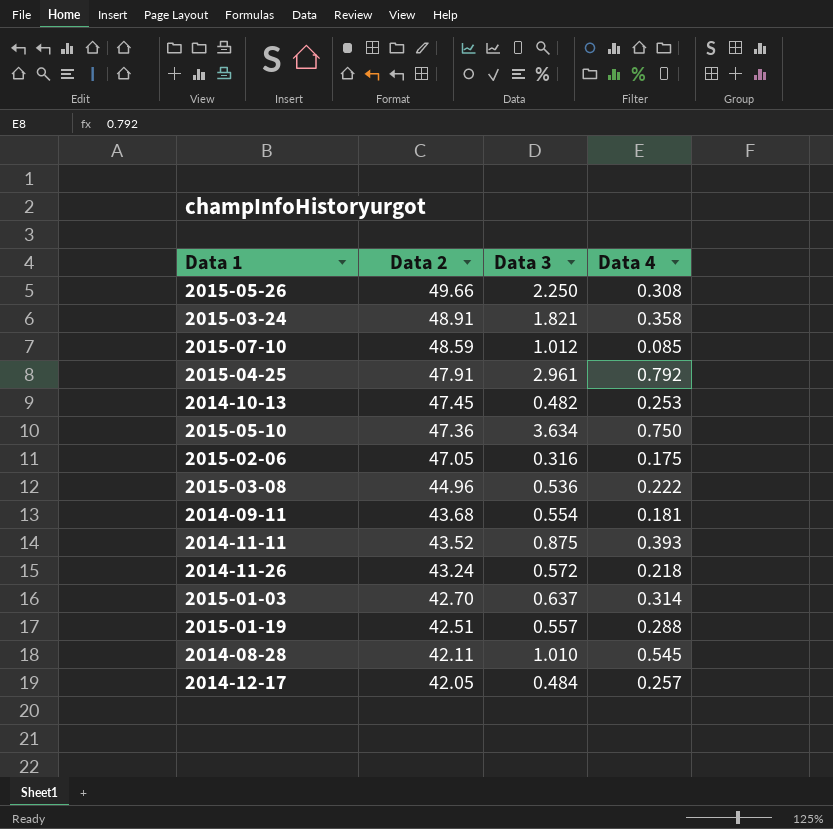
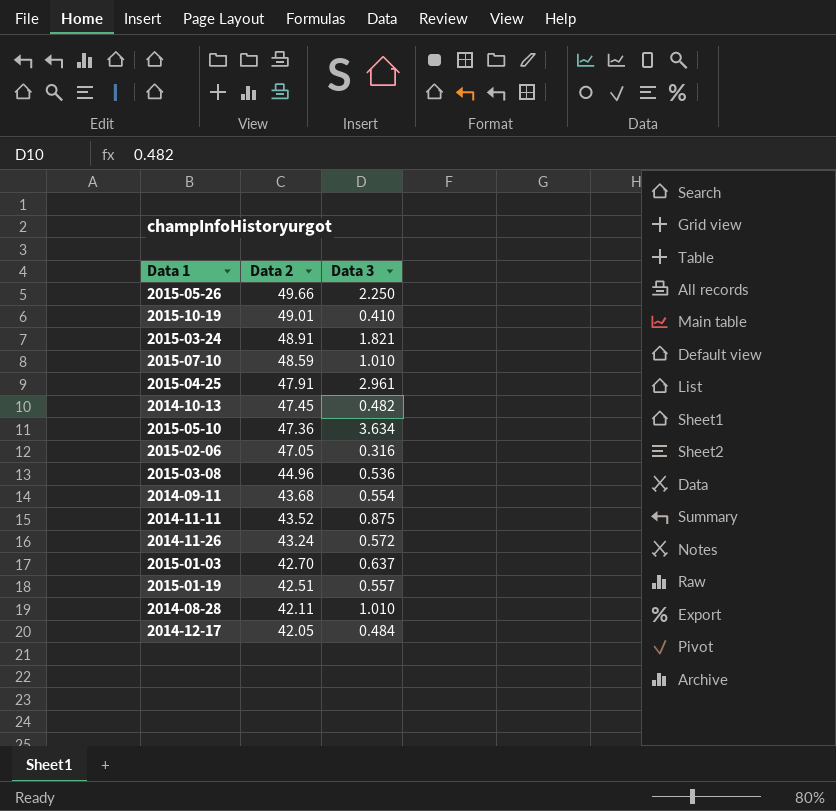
column Data 4 | position: 4 -> none
row 2015-10-19: none -> 49.01 | 0.410
2015-07-10 | Data 3: 1.012 -> 1.010

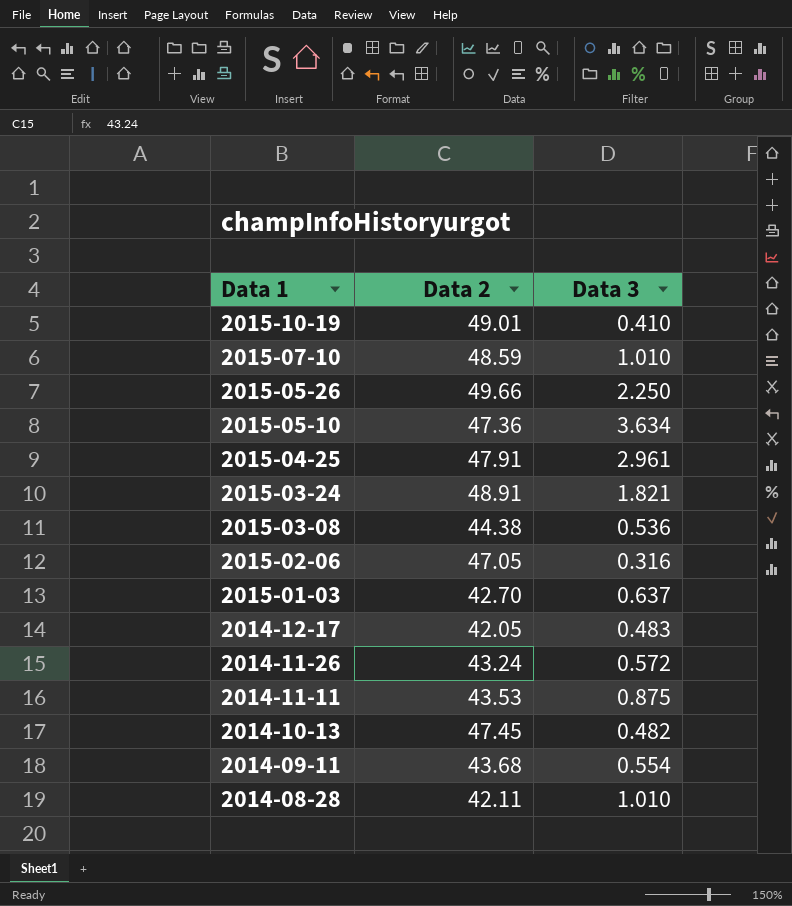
row order: Data 2 descending -> Data 1 descending
row 2015-01-19: 42.51 | 0.557 -> none
2015-03-08 | Data 2: 44.96 -> 44.38
2014-12-17 | Data 3: 0.484 -> 0.483
2014-11-11 | Data 2: 43.52 -> 43.53

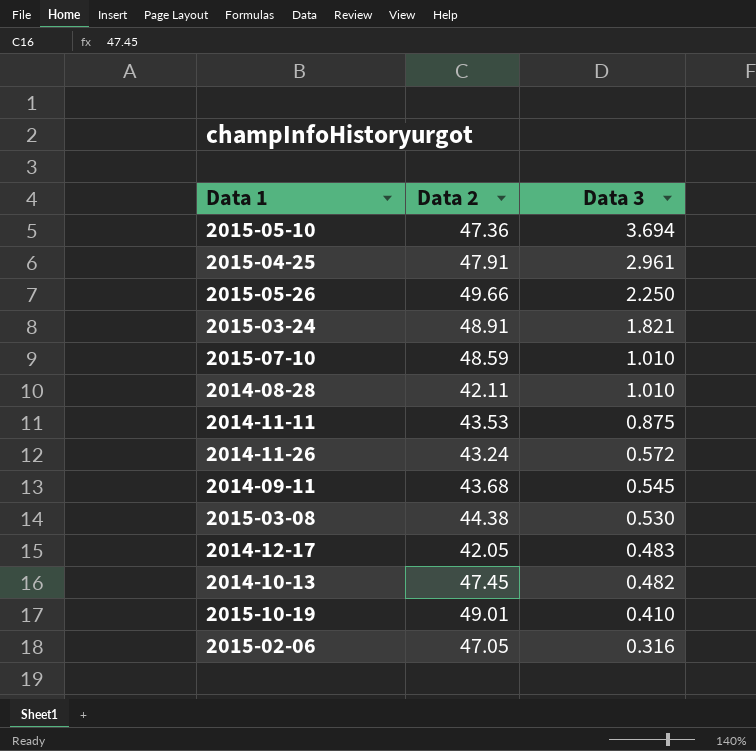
row order: Data 1 descending -> Data 3 descending
row 2015-01-03: 42.70 | 0.637 -> none
2015-05-10 | Data 3: 3.634 -> 3.694
2014-09-11 | Data 3: 0.554 -> 0.545
2015-03-08 | Data 3: 0.536 -> 0.530

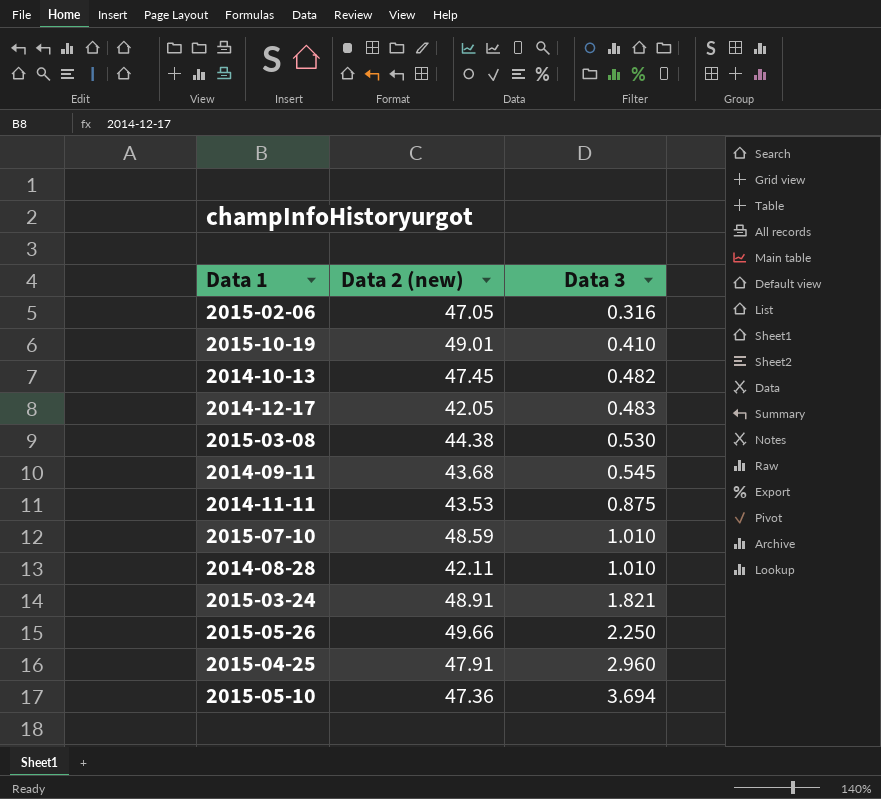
row order: Data 3 descending -> Data 3 ascending
column name: Data 2 -> Data 2 (new)
row 2014-11-26: 43.24 | 0.572 -> none
2015-04-25 | Data 3: 2.961 -> 2.960

